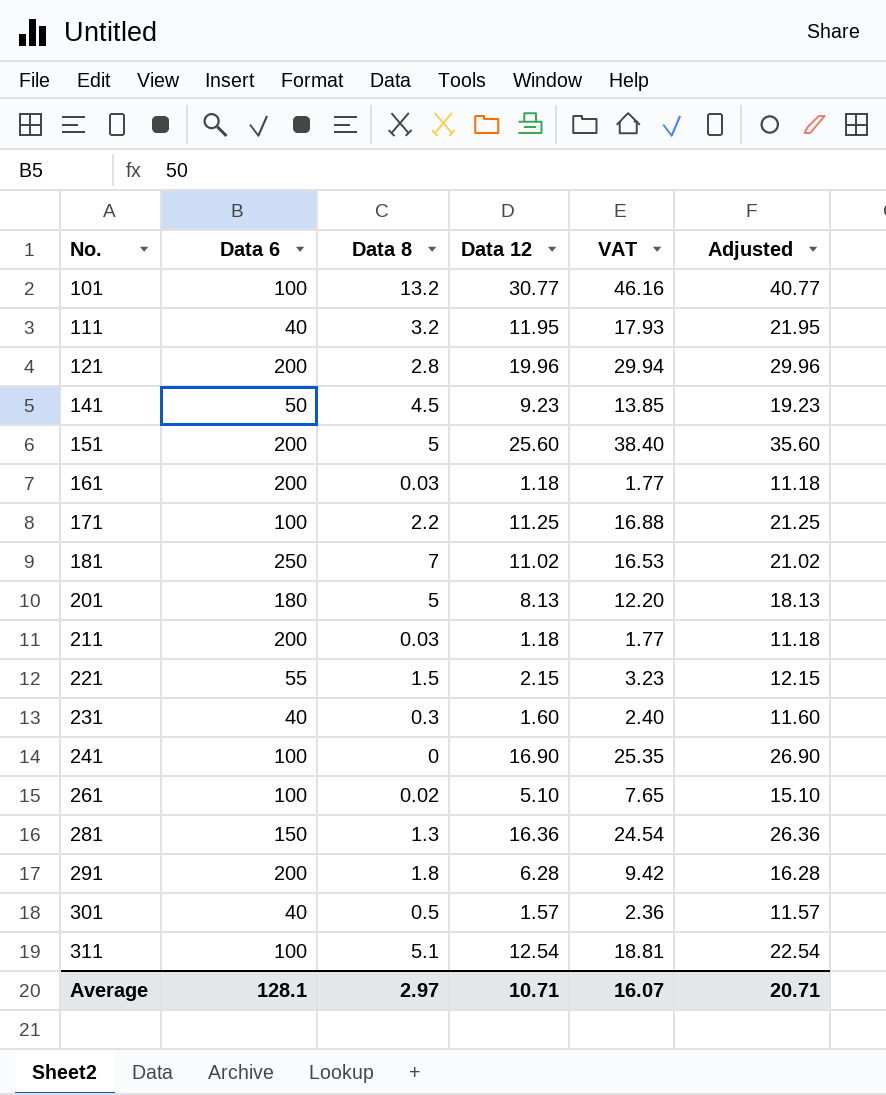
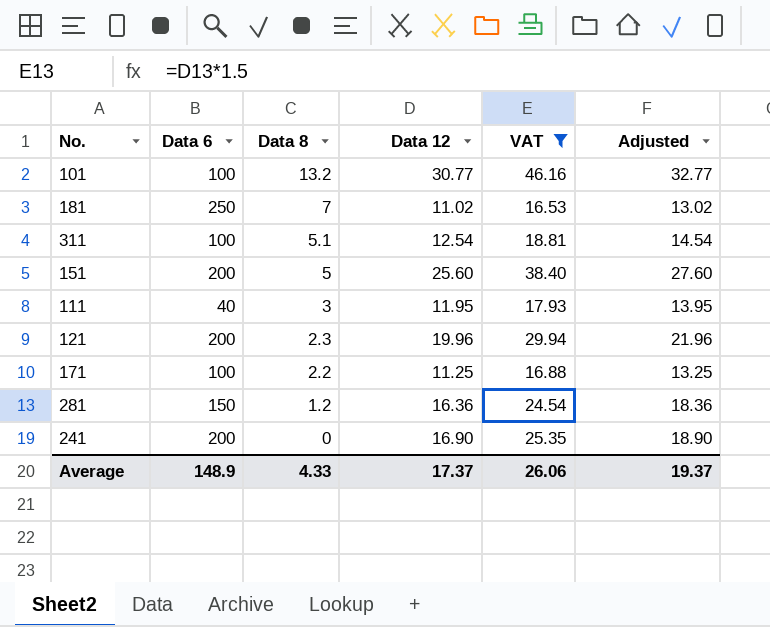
filter: none -> VAT >= 16.53
row order: No. ascending -> Data 8 descending
column Adjusted | formula: [Data 12] + 10 -> [Data 12] + 2
111 | Data 8: 3.2 -> 3
121 | Data 8: 2.8 -> 2.3
281 | Data 8: 1.3 -> 1.2
241 | Data 6: 100 -> 200
Average | Data 6: 128.1 -> 148.9
Average | Data 8: 2.97 -> 4.33
Average | Data 12: 10.71 -> 17.37
Average | VAT: 16.07 -> 26.06
Average | Adjusted: 20.71 -> 19.37

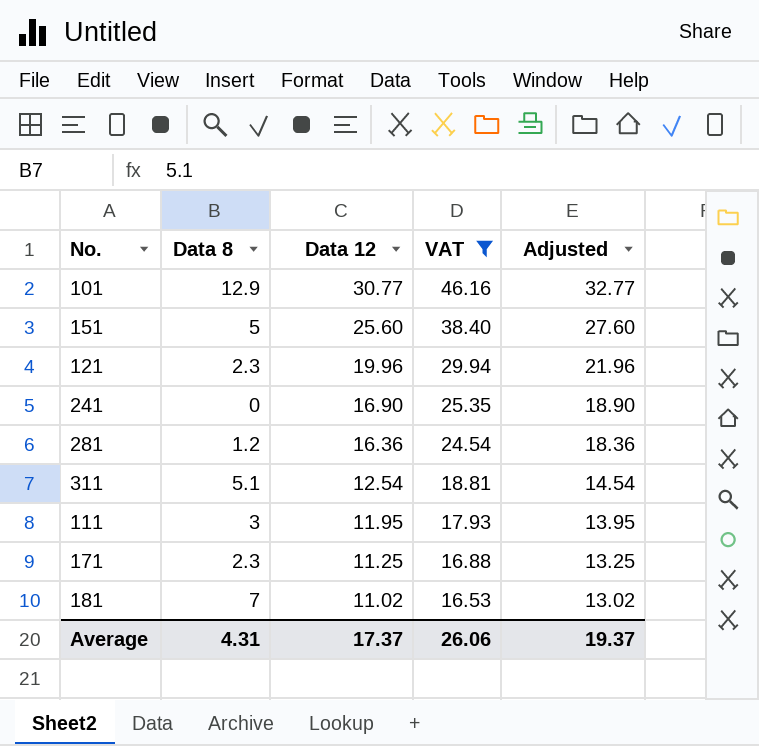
row order: Data 8 descending -> Data 12 descending
column Data 6 | position: 2 -> none
101 | Data 8: 13.2 -> 12.9
171 | Data 8: 2.2 -> 2.3
Average | Data 8: 4.33 -> 4.31

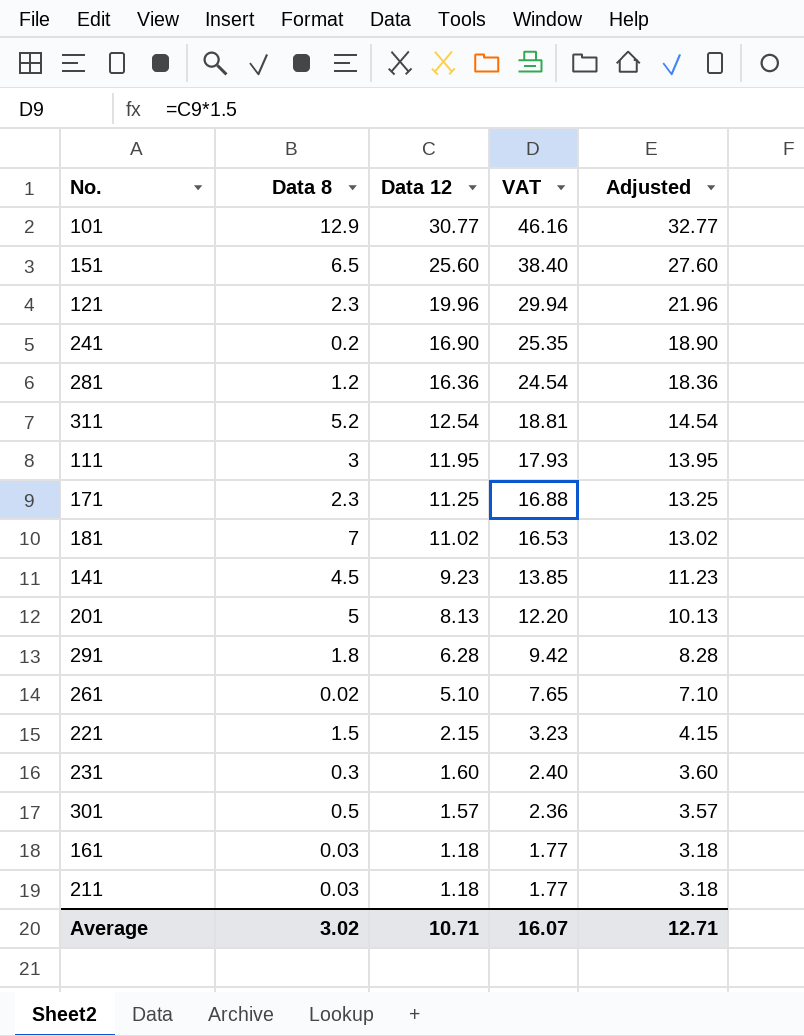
filter: VAT >= 16.53 -> none
151 | Data 8: 5 -> 6.5
241 | Data 8: 0 -> 0.2
311 | Data 8: 5.1 -> 5.2
Average | Data 8: 4.31 -> 3.02
Average | Data 12: 17.37 -> 10.71
Average | VAT: 26.06 -> 16.07
Average | Adjusted: 19.37 -> 12.71

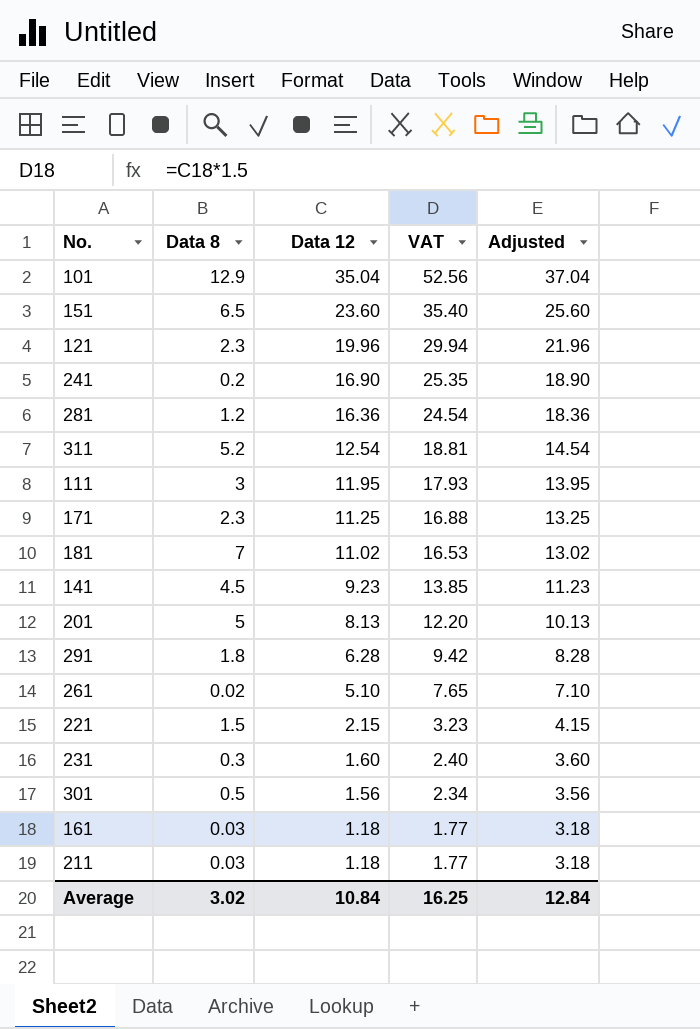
101 | Data 12: 30.77 -> 35.04
101 | VAT: 46.16 -> 52.56
101 | Adjusted: 32.77 -> 37.04
151 | Data 12: 25.60 -> 23.60
151 | VAT: 38.40 -> 35.40
151 | Adjusted: 27.60 -> 25.60
301 | Data 12: 1.57 -> 1.56
301 | VAT: 2.36 -> 2.34
301 | Adjusted: 3.57 -> 3.56
Average | Data 12: 10.71 -> 10.84
Average | VAT: 16.07 -> 16.25
Average | Adjusted: 12.71 -> 12.84

